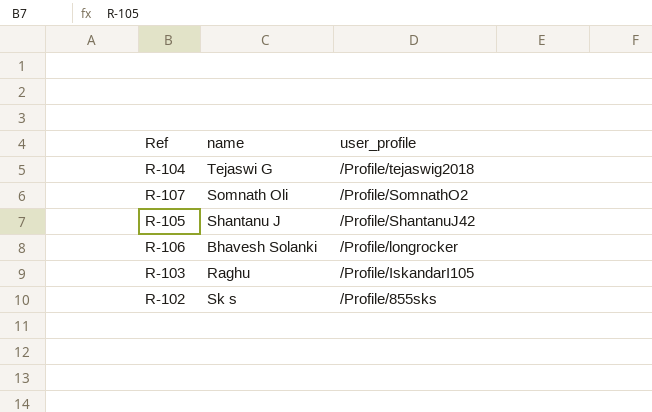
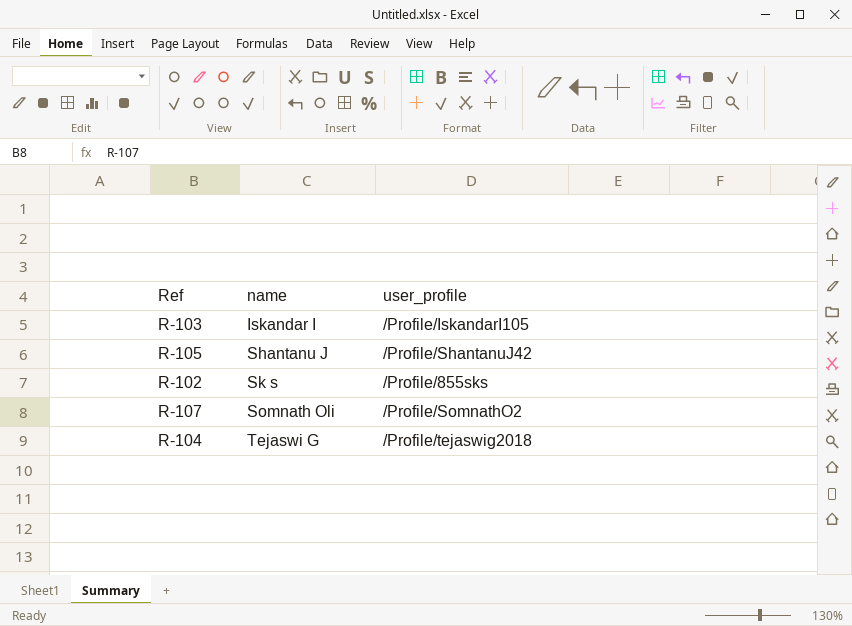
row order: user_profile descending -> name ascending
row R-106: Bhavesh Solanki | /Profile/longrocker -> none
R-103 | name: Raghu -> Iskandar I

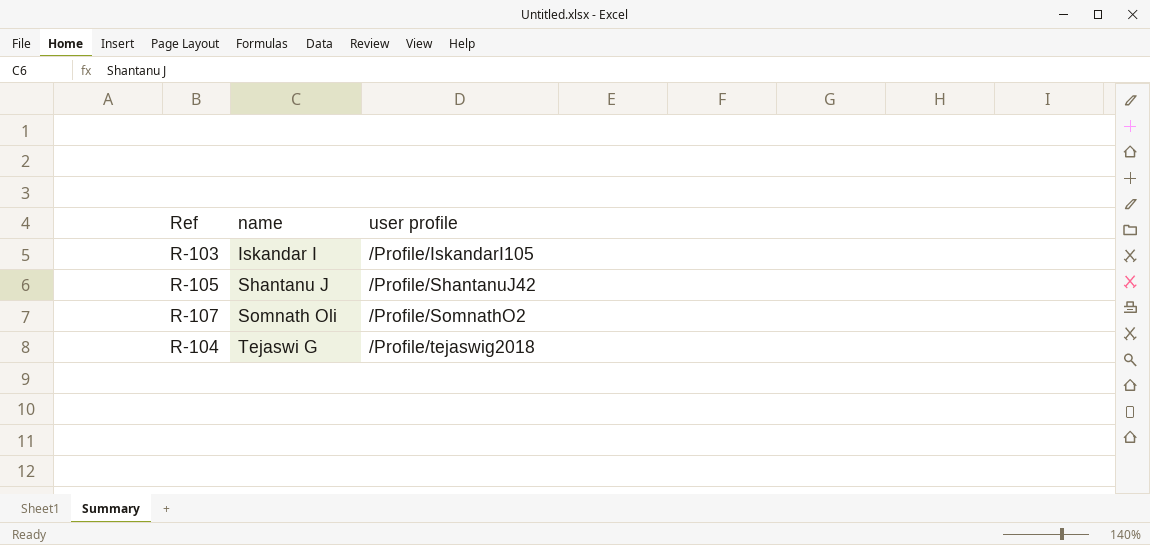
column name: user_profile -> user profile
row R-102: Sk s | /Profile/855sks -> none

